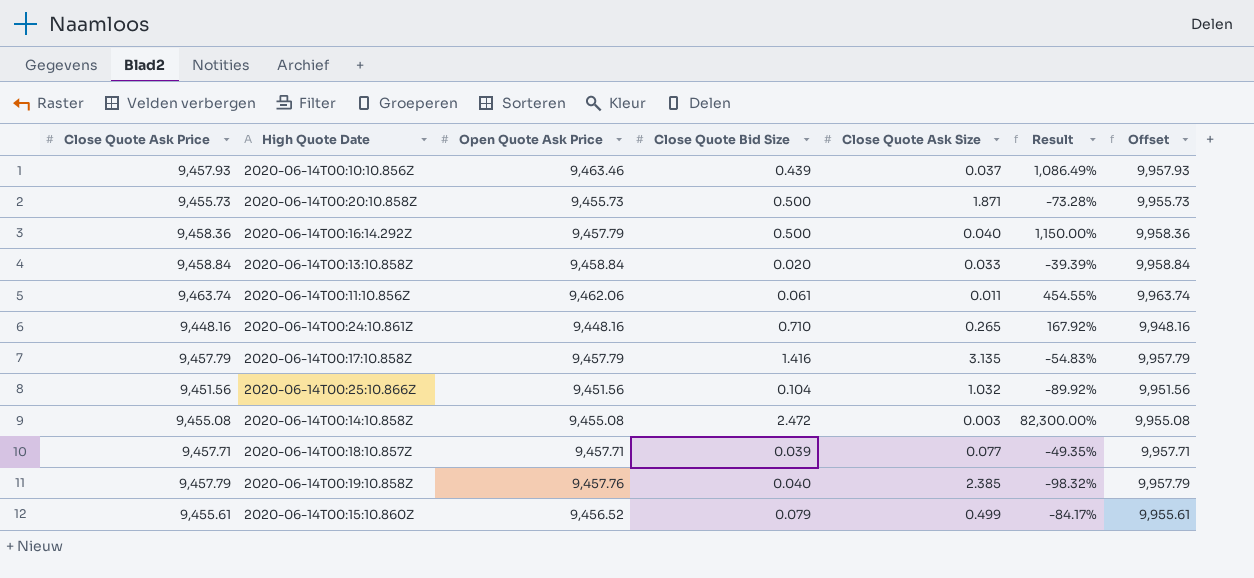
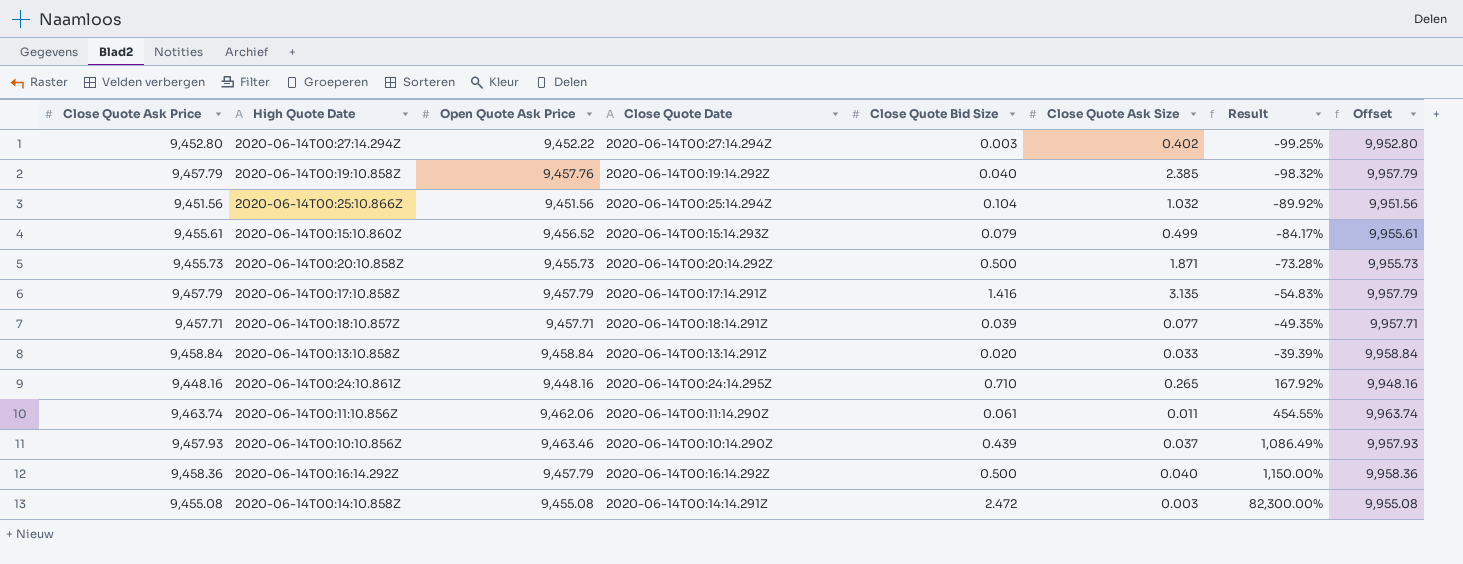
row order: none -> Result ascending
column Close Quote Date | position: none -> 4
row 2020-06-14T00:27:14.294Z: none -> 9,452.80 | 9,452.22 | 2020-06-14T00:27:14.294Z | 0.003 | 0.402 | -99.25% | 9,952.80

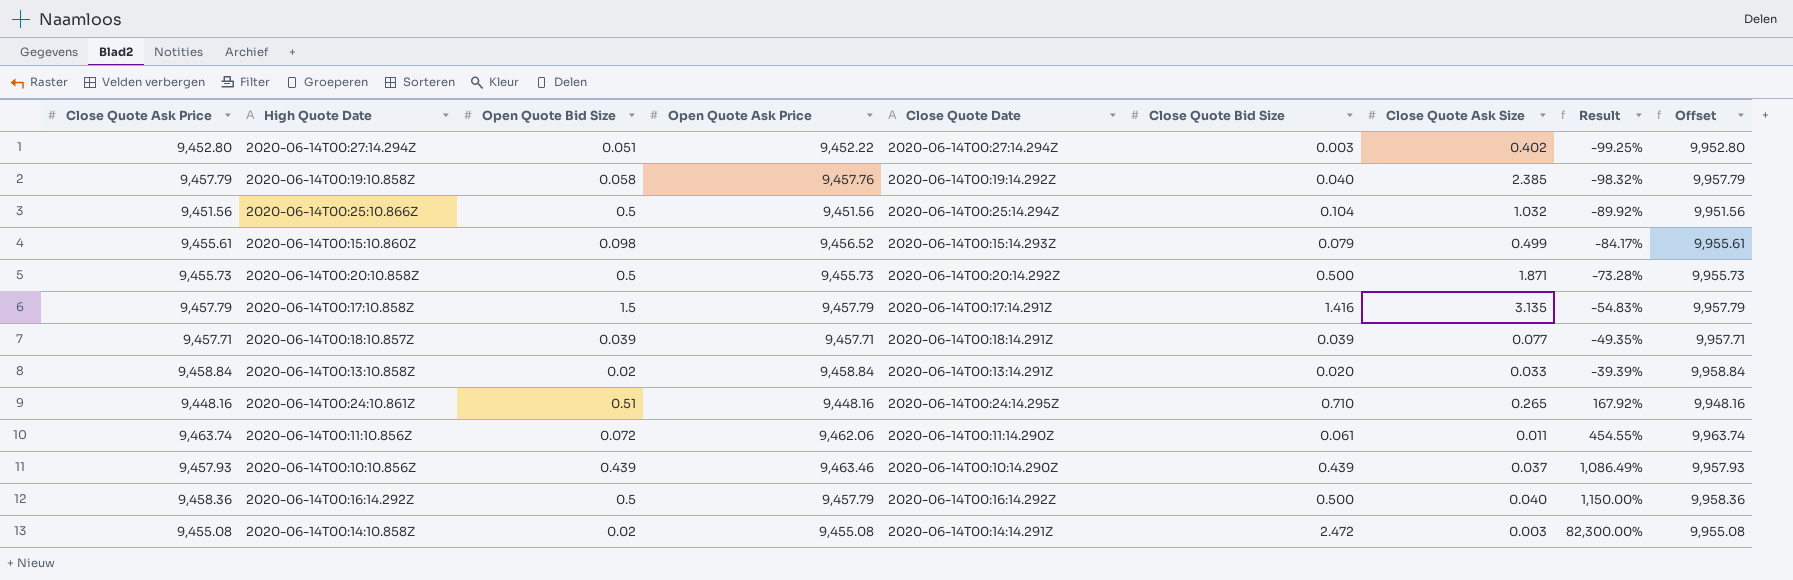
column Open Quote Bid Size | position: none -> 3

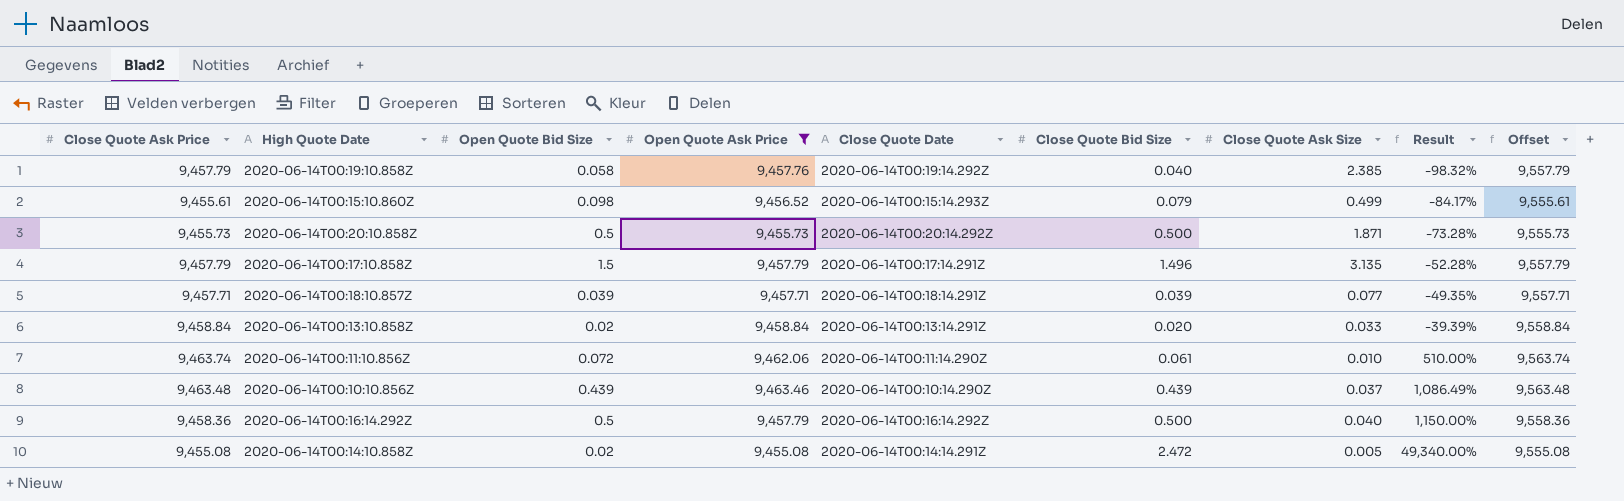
filter: none -> Open Quote Ask Price >= 9,455.08
column Offset | formula: [Close Quote Ask Price] + 500 -> [Close Quote Ask Price] + 100
2020-06-14T00:17:10.858Z | Close Quote Bid Size: 1.416 -> 1.496
2020-06-14T00:17:10.858Z | Result: -54.83% -> -52.28%
2020-06-14T00:11:10.856Z | Close Quote Ask Size: 0.011 -> 0.010
2020-06-14T00:11:10.856Z | Result: 454.55% -> 510.00%
2020-06-14T00:10:10.856Z | Close Quote Ask Price: 9,457.93 -> 9,463.48
2020-06-14T00:14:10.858Z | Close Quote Ask Size: 0.003 -> 0.005
2020-06-14T00:14:10.858Z | Result: 82,300.00% -> 49,340.00%

